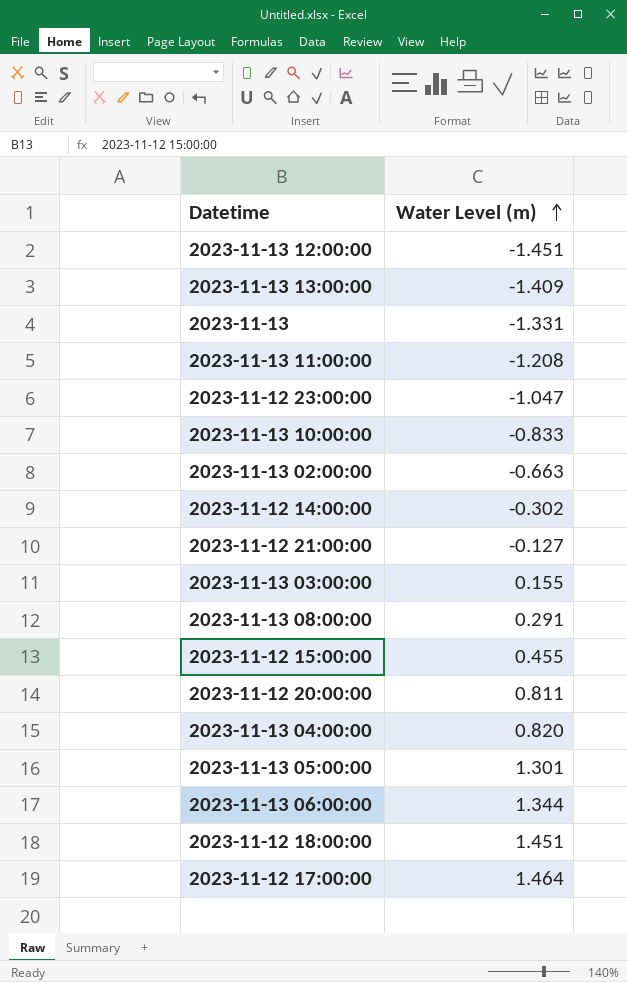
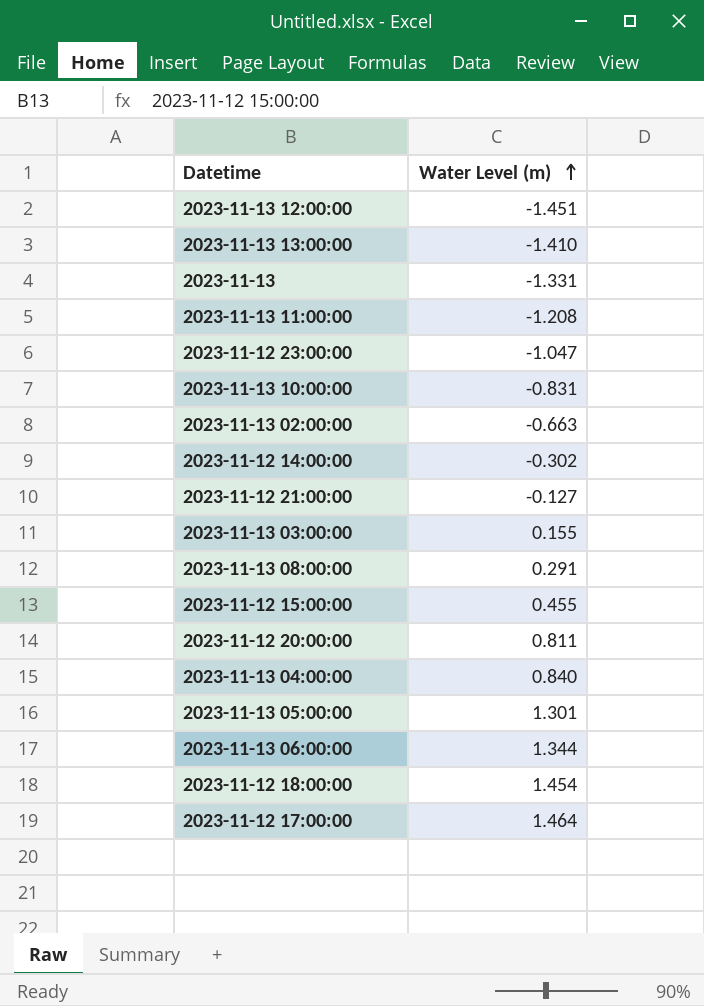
2023-11-13 13:00:00 | Water Level (m): -1.409 -> -1.410
2023-11-13 10:00:00 | Water Level (m): -0.833 -> -0.831
2023-11-13 04:00:00 | Water Level (m): 0.820 -> 0.840
2023-11-12 18:00:00 | Water Level (m): 1.451 -> 1.454

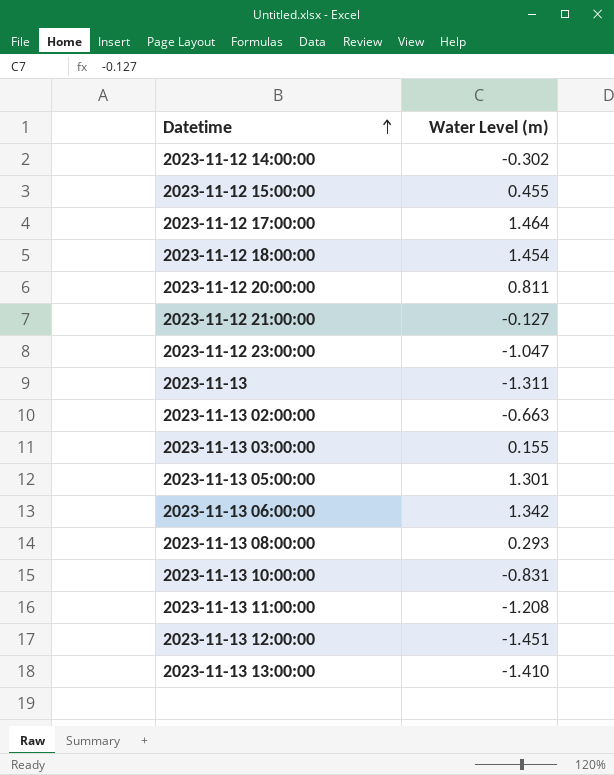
row order: Water Level (m) ascending -> Datetime ascending
row 2023-11-13 04:00:00: 0.840 -> none
2023-11-13 | Water Level (m): -1.331 -> -1.311
2023-11-13 06:00:00 | Water Level (m): 1.344 -> 1.342
2023-11-13 08:00:00 | Water Level (m): 0.291 -> 0.293

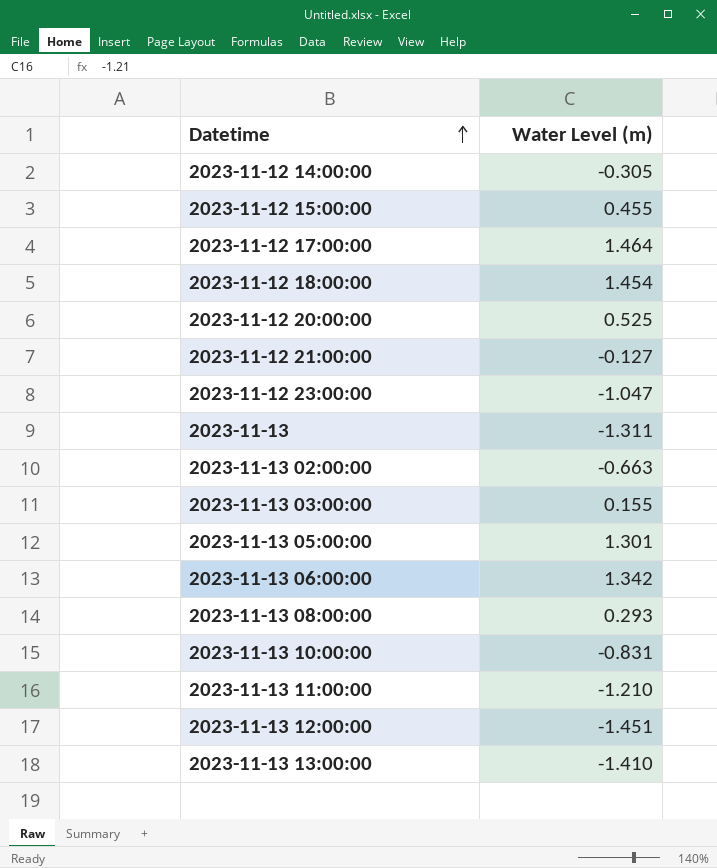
2023-11-12 14:00:00 | Water Level (m): -0.302 -> -0.305
2023-11-12 20:00:00 | Water Level (m): 0.811 -> 0.525
2023-11-13 11:00:00 | Water Level (m): -1.208 -> -1.210

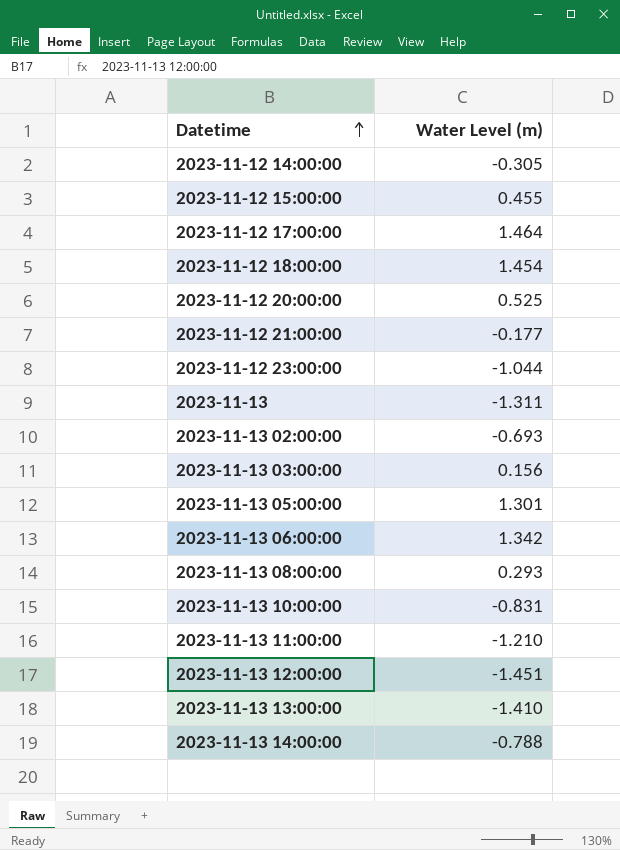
2023-11-12 21:00:00 | Water Level (m): -0.127 -> -0.177
2023-11-12 23:00:00 | Water Level (m): -1.047 -> -1.044
2023-11-13 02:00:00 | Water Level (m): -0.663 -> -0.693
2023-11-13 03:00:00 | Water Level (m): 0.155 -> 0.156
row 2023-11-13 14:00:00: none -> -0.788

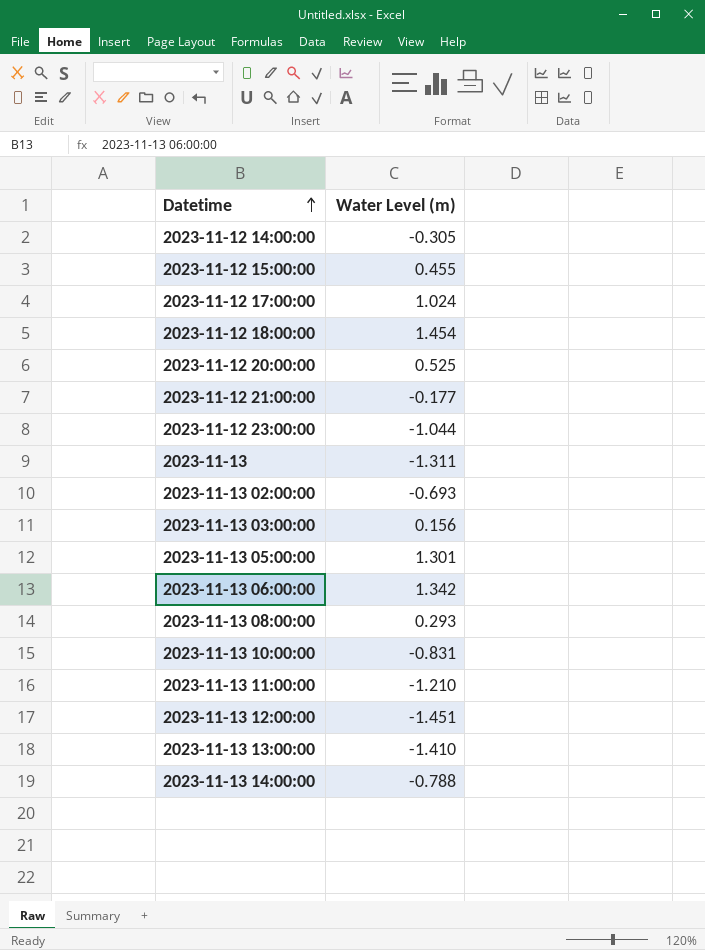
2023-11-12 17:00:00 | Water Level (m): 1.464 -> 1.024

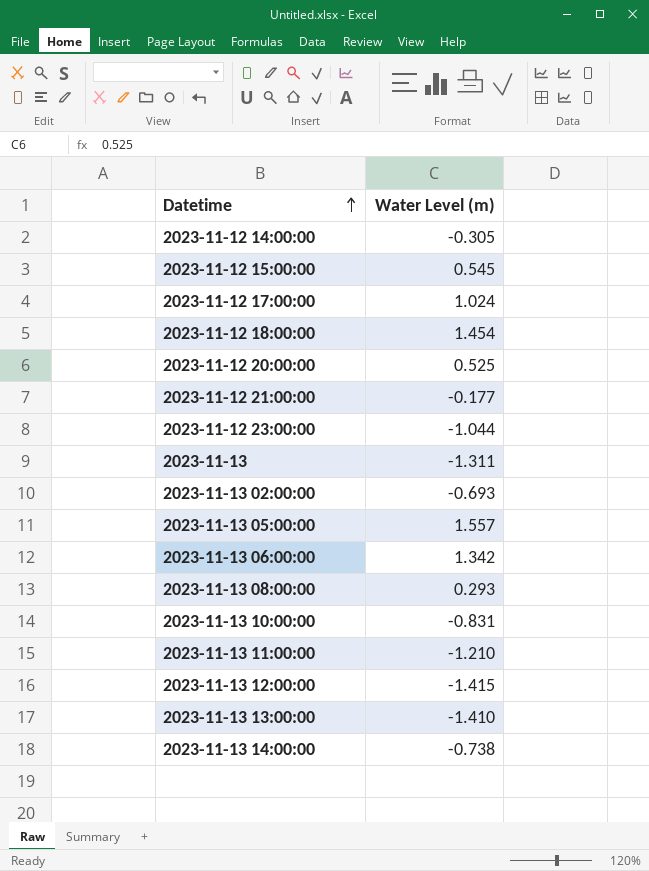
row 2023-11-13 03:00:00: 0.156 -> none
2023-11-12 15:00:00 | Water Level (m): 0.455 -> 0.545
2023-11-13 05:00:00 | Water Level (m): 1.301 -> 1.557
2023-11-13 12:00:00 | Water Level (m): -1.451 -> -1.415
2023-11-13 14:00:00 | Water Level (m): -0.788 -> -0.738

